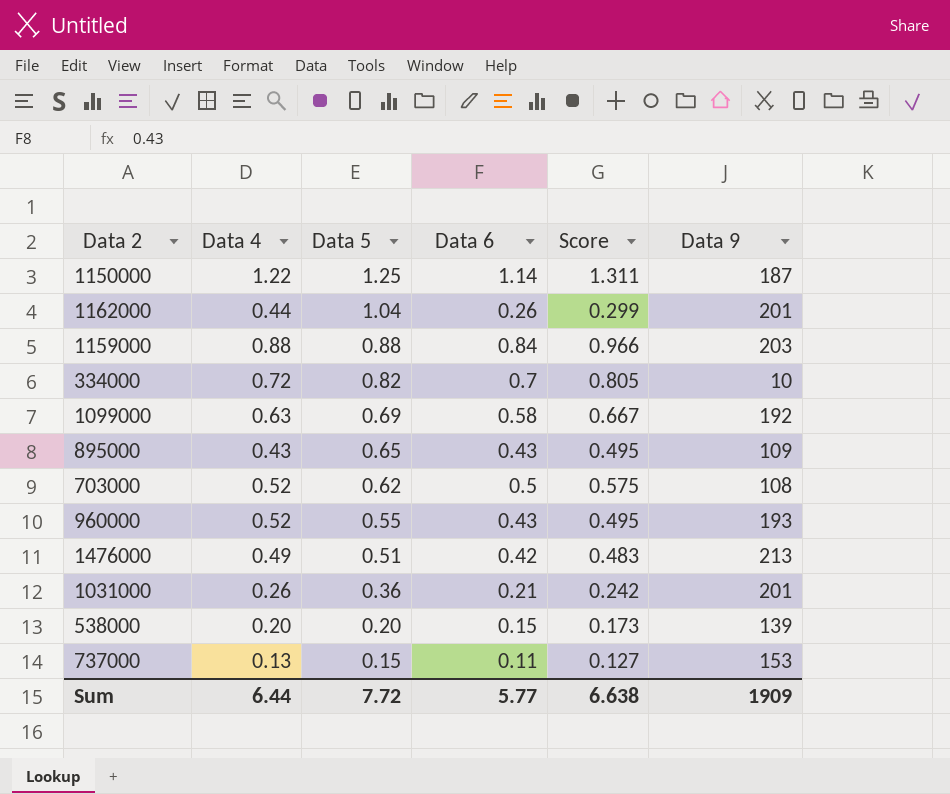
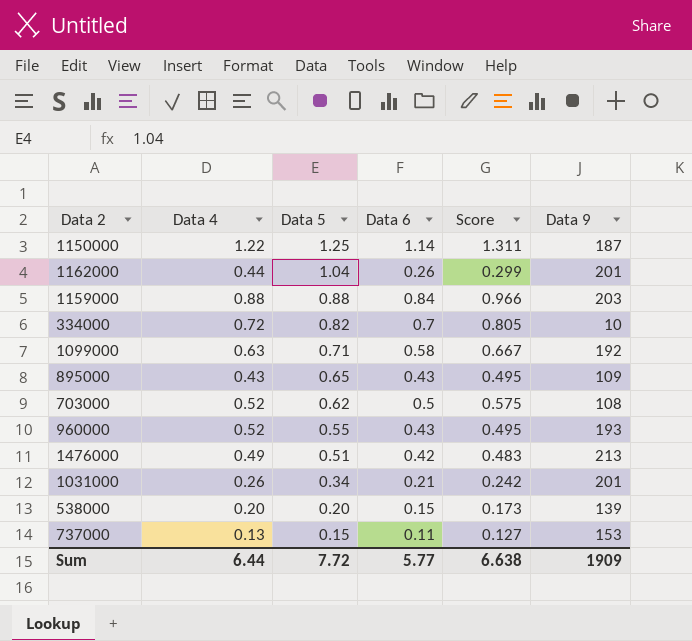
1099000 | Data 5: 0.69 -> 0.71
1031000 | Data 5: 0.36 -> 0.34

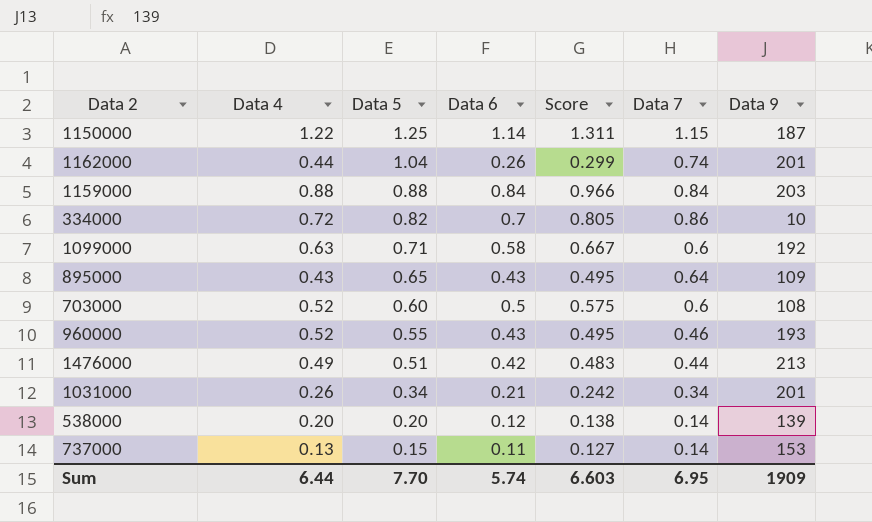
column Data 7 | position: none -> 6
703000 | Data 5: 0.62 -> 0.60
538000 | Data 6: 0.15 -> 0.12
538000 | Score: 0.173 -> 0.138
Sum | Data 5: 7.72 -> 7.70
Sum | Data 6: 5.77 -> 5.74
Sum | Score: 6.638 -> 6.603

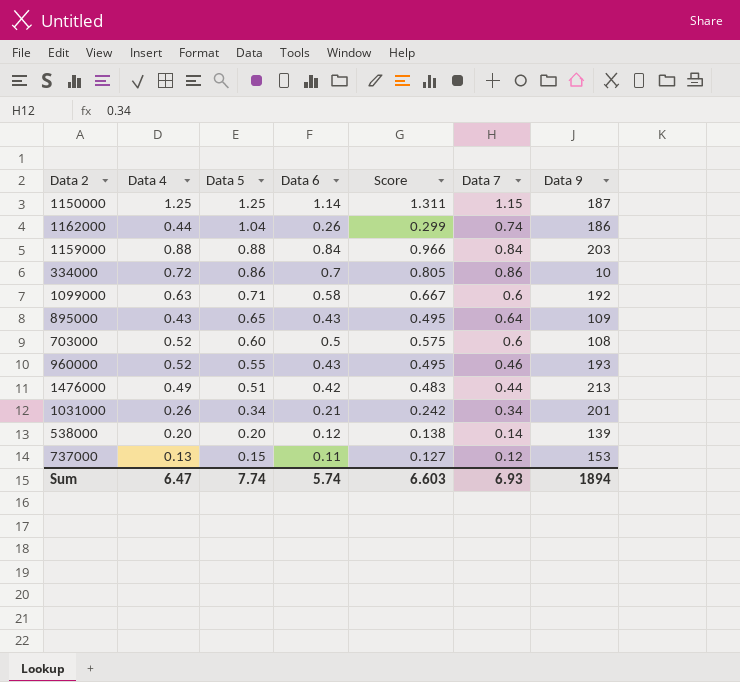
1150000 | Data 4: 1.22 -> 1.25
1162000 | Data 9: 201 -> 186
334000 | Data 5: 0.82 -> 0.86
737000 | Data 7: 0.14 -> 0.12
Sum | Data 4: 6.44 -> 6.47
Sum | Data 5: 7.70 -> 7.74
Sum | Data 7: 6.95 -> 6.93
Sum | Data 9: 1909 -> 1894

